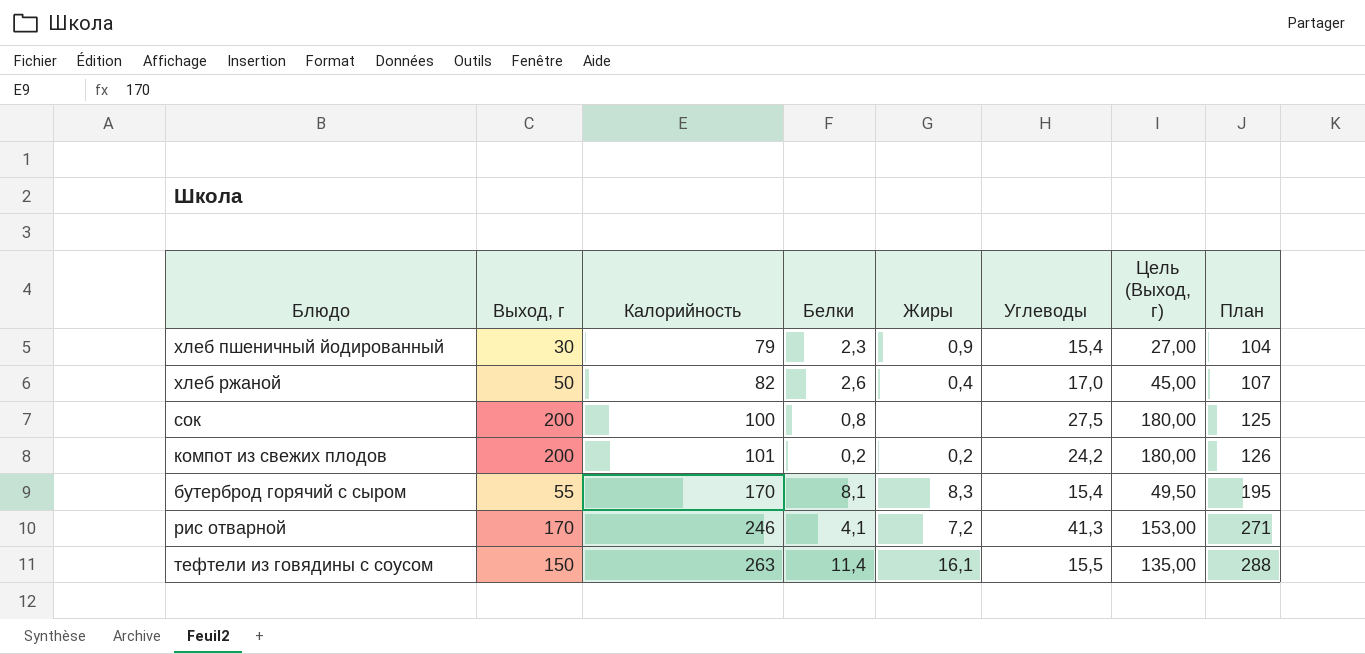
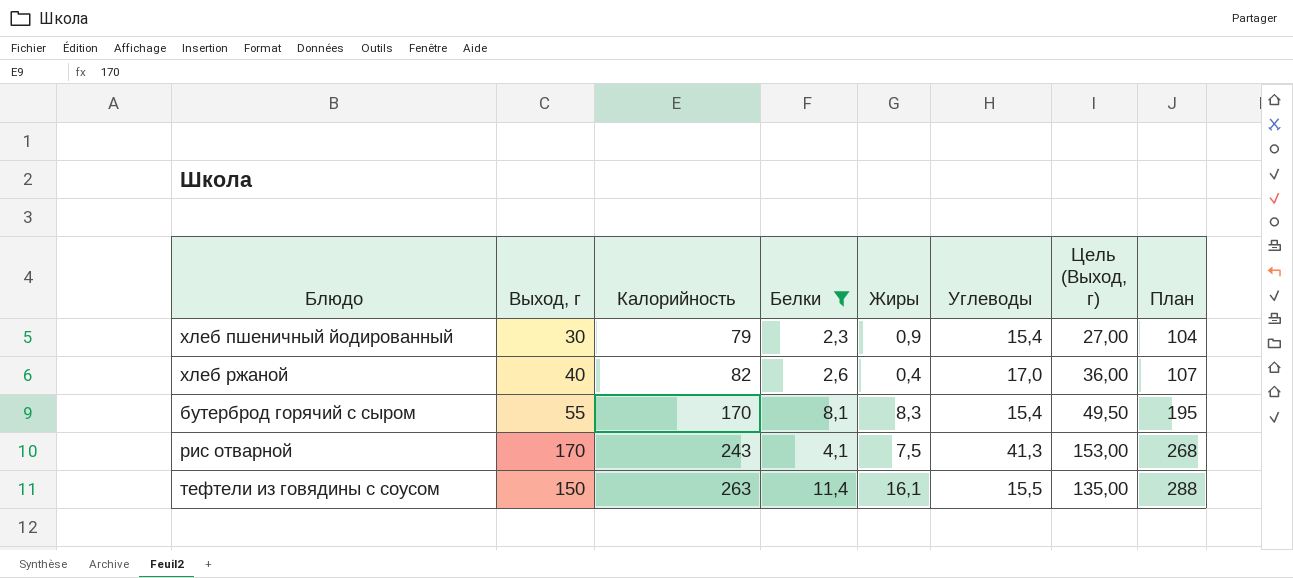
filter: none -> Белки >= 2,3
хлеб ржаной | Выход, г: 50 -> 40
хлеб ржаной | Цель (Выход, г): 45,00 -> 36,00
рис отварной | Калорийность: 246 -> 243
рис отварной | Жиры: 7,2 -> 7,5
рис отварной | План: 271 -> 268

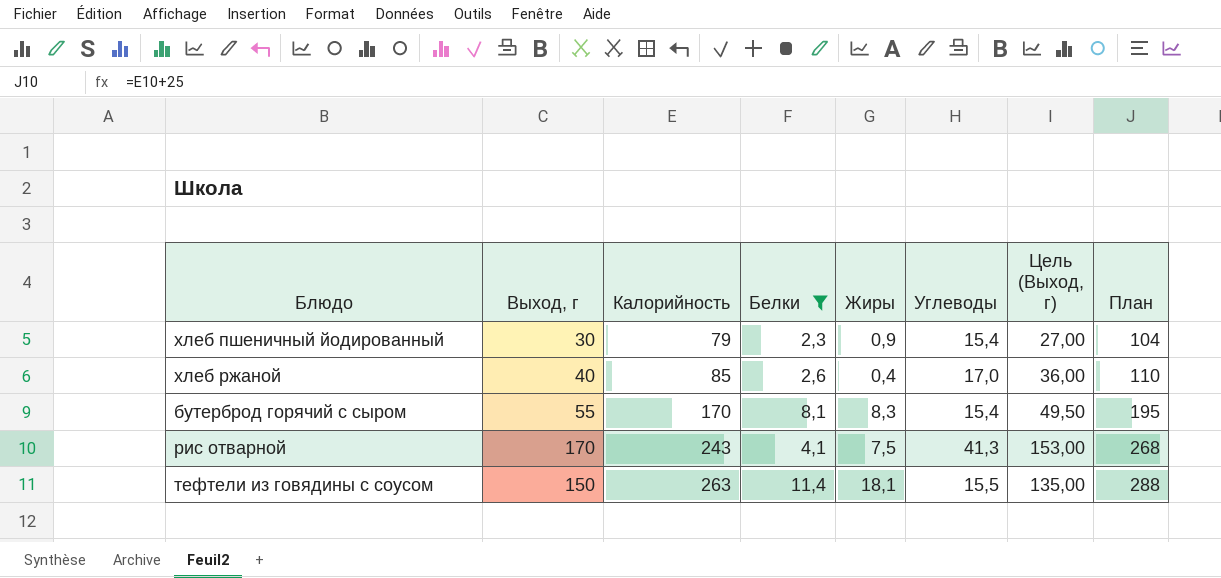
хлеб ржаной | Калорийность: 82 -> 85
хлеб ржаной | План: 107 -> 110
тефтели из говядины с соусом | Жиры: 16,1 -> 18,1

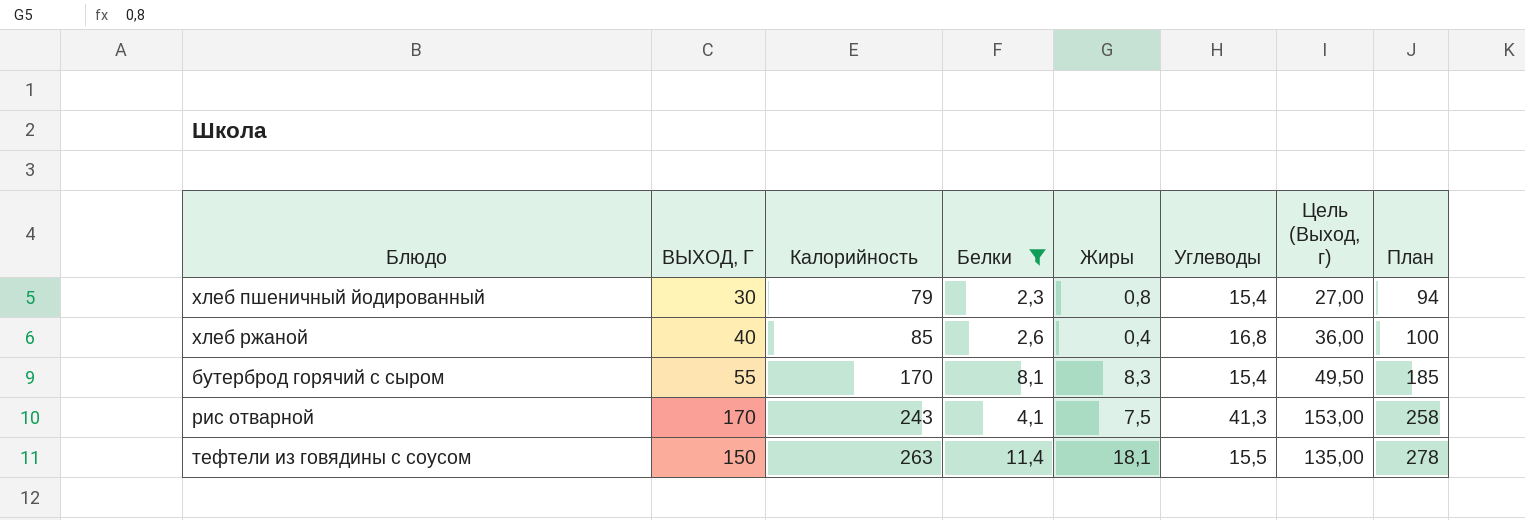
column name: Выход, г -> ВЫХОД, Г
column План | formula: [Калорийность] + 25 -> [Калорийность] + 15
хлеб пшеничный йодированный | Жиры: 0,9 -> 0,8
хлеб ржаной | Углеводы: 17,0 -> 16,8

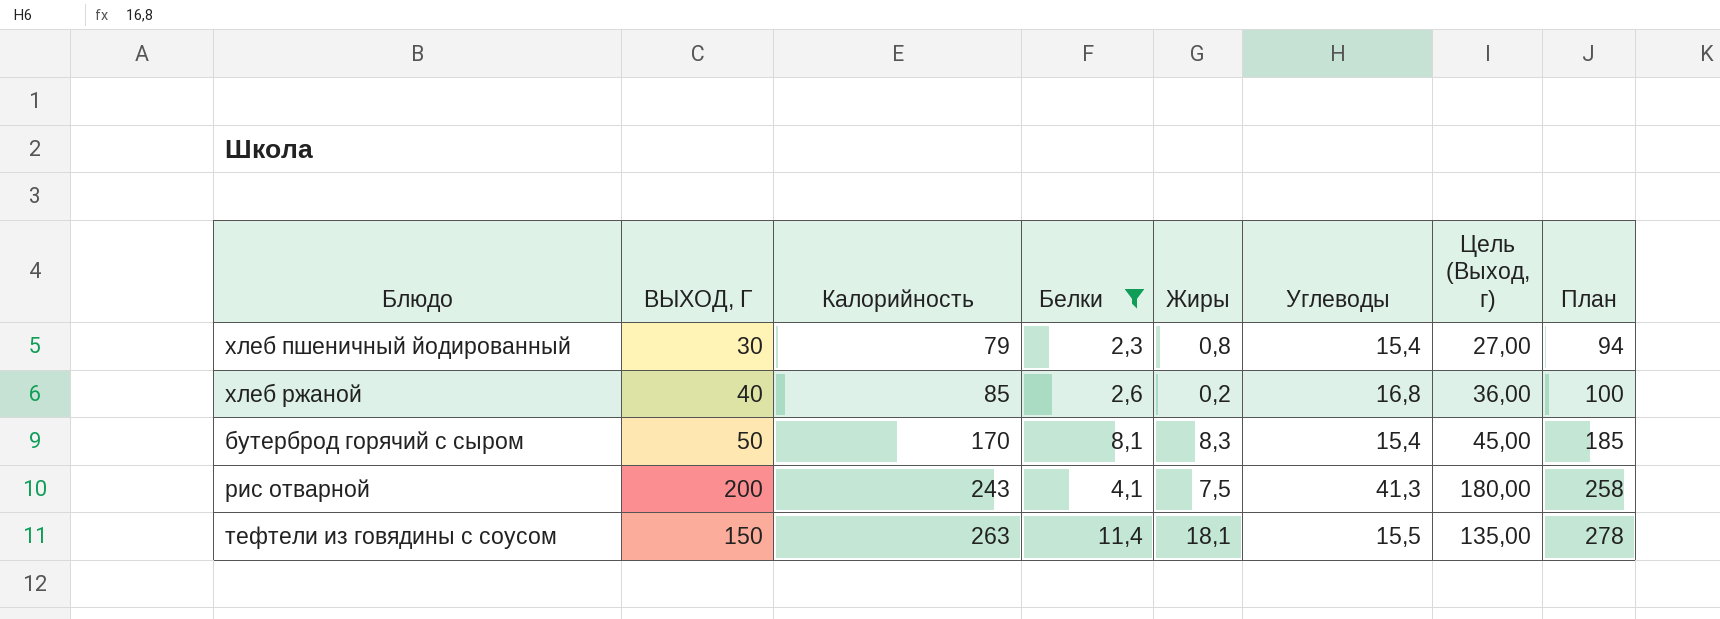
хлеб ржаной | Жиры: 0,4 -> 0,2
бутерброд горячий с сыром | ВЫХОД, Г: 55 -> 50
бутерброд горячий с сыром | Цель (Выход, г): 49,50 -> 45,00
рис отварной | ВЫХОД, Г: 170 -> 200
рис отварной | Цель (Выход, г): 153,00 -> 180,00

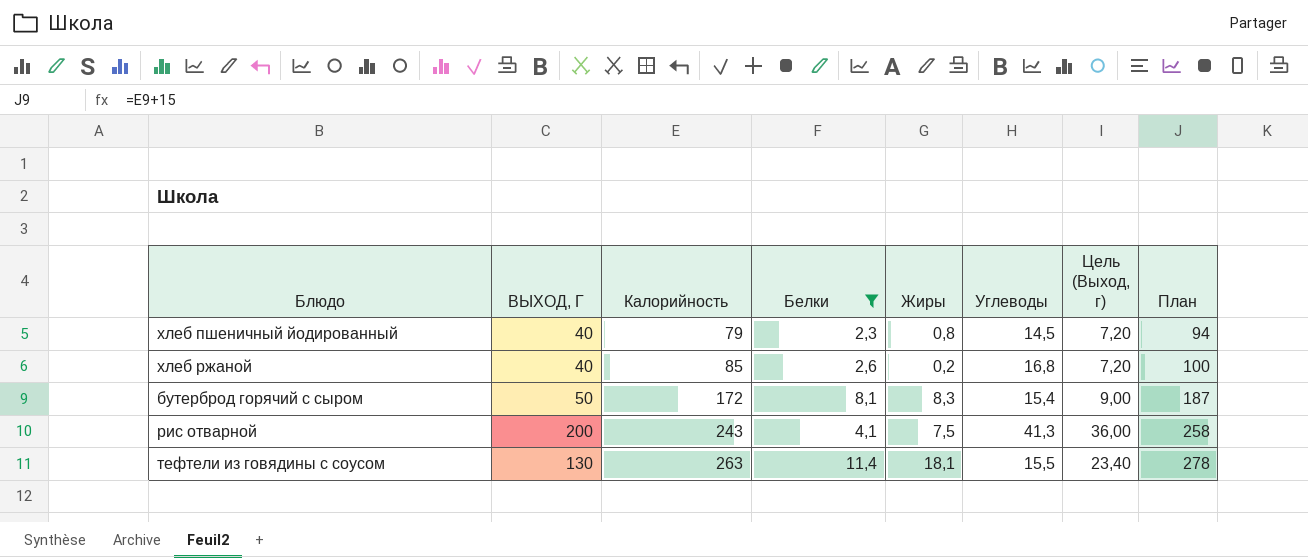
column Цель (Выход, г) | formula: [ВЫХОД, Г] * 0,9 -> [ВЫХОД, Г] * 0,18
хлеб пшеничный йодированный | ВЫХОД, Г: 30 -> 40
хлеб пшеничный йодированный | Углеводы: 15,4 -> 14,5
бутерброд горячий с сыром | Калорийность: 170 -> 172
бутерброд горячий с сыром | План: 185 -> 187
тефтели из говядины с соусом | ВЫХОД, Г: 150 -> 130

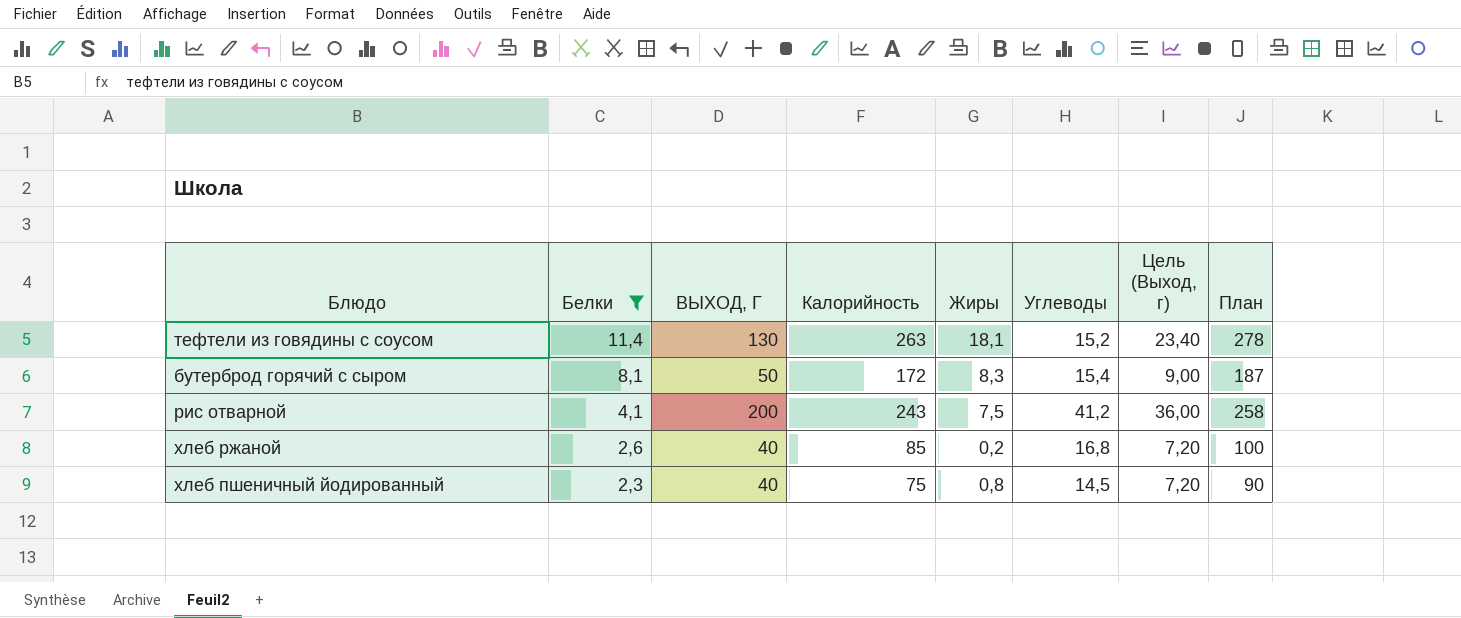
row order: Калорийность ascending -> Белки descending
column Белки | position: 4 -> 2
тефтели из говядины с соусом | Углеводы: 15,5 -> 15,2
рис отварной | Углеводы: 41,3 -> 41,2
хлеб пшеничный йодированный | Калорийность: 79 -> 75
хлеб пшеничный йодированный | План: 94 -> 90

